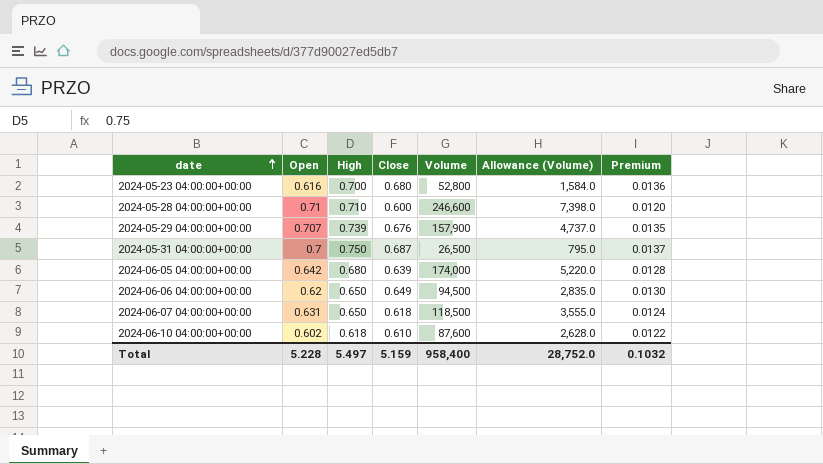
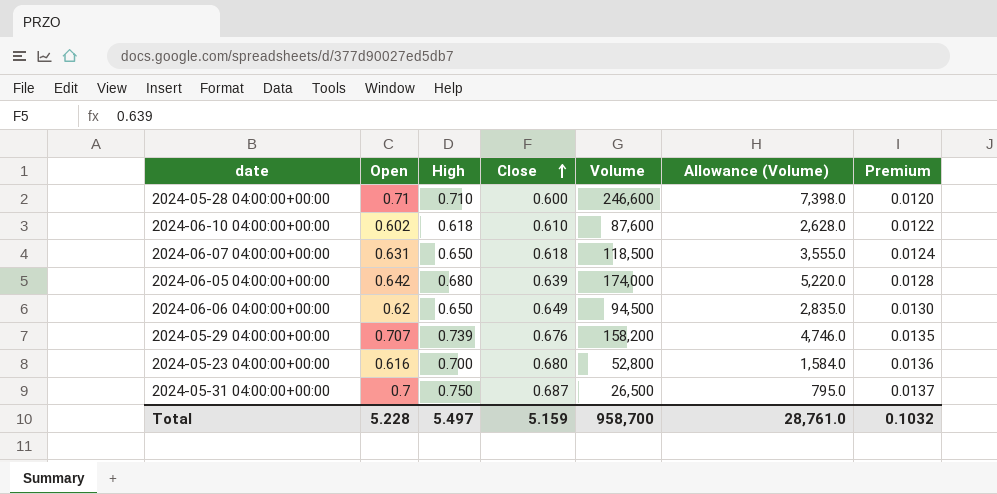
row order: date ascending -> Close ascending
2024-05-29 04:00:00+00:00 | Volume: 157,900 -> 158,200
2024-05-29 04:00:00+00:00 | Allowance (Volume): 4,737.0 -> 4,746.0
Total | Volume: 958,400 -> 958,700
Total | Allowance (Volume): 28,752.0 -> 28,761.0

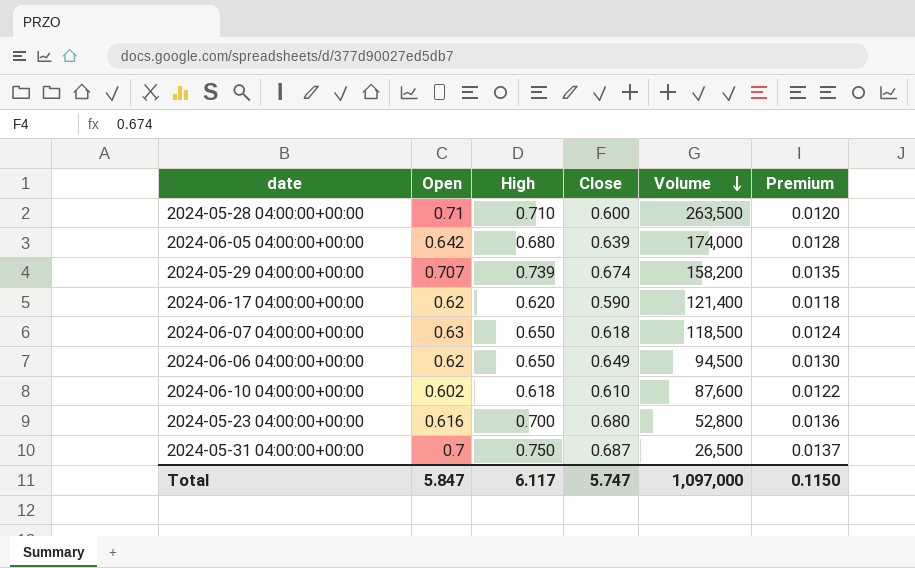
row order: Close ascending -> Volume descending
column Allowance (Volume) | formula: [Volume] * 0.03 -> none
2024-05-28 04:00:00+00:00 | Volume: 246,600 -> 263,500
2024-05-29 04:00:00+00:00 | Close: 0.676 -> 0.674
row 2024-06-17 04:00:00+00:00: none -> 0.62 | 0.620 | 0.590 | 121,400 | 0.0118
2024-06-07 04:00:00+00:00 | Open: 0.631 -> 0.63
Total | Open: 5.228 -> 5.847
Total | High: 5.497 -> 6.117
Total | Close: 5.159 -> 5.747
Total | Volume: 958,700 -> 1,097,000
Total | Premium: 0.1032 -> 0.1150

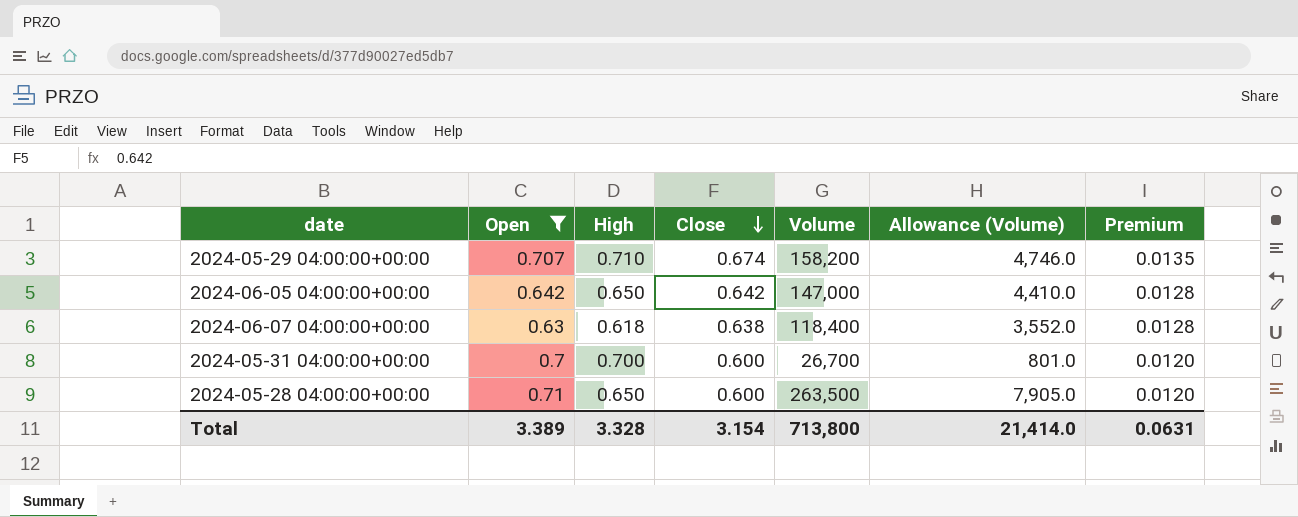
filter: none -> Open >= 0.63
row order: Volume descending -> Close descending
column Allowance (Volume) | formula: none -> [Volume] * 0.03
2024-05-29 04:00:00+00:00 | High: 0.739 -> 0.710
2024-06-05 04:00:00+00:00 | High: 0.680 -> 0.650
2024-06-05 04:00:00+00:00 | Close: 0.639 -> 0.642
2024-06-05 04:00:00+00:00 | Volume: 174,000 -> 147,000
2024-06-07 04:00:00+00:00 | High: 0.650 -> 0.618
2024-06-07 04:00:00+00:00 | Close: 0.618 -> 0.638
2024-06-07 04:00:00+00:00 | Volume: 118,500 -> 118,400
2024-06-07 04:00:00+00:00 | Premium: 0.0124 -> 0.0128
2024-05-31 04:00:00+00:00 | High: 0.750 -> 0.700
2024-05-31 04:00:00+00:00 | Close: 0.687 -> 0.600
2024-05-31 04:00:00+00:00 | Volume: 26,500 -> 26,700
2024-05-31 04:00:00+00:00 | Premium: 0.0137 -> 0.0120
2024-05-28 04:00:00+00:00 | High: 0.710 -> 0.650
Total | Open: 5.847 -> 3.389
Total | High: 6.117 -> 3.328
Total | Close: 5.747 -> 3.154
Total | Volume: 1,097,000 -> 713,800
Total | Premium: 0.1150 -> 0.0631

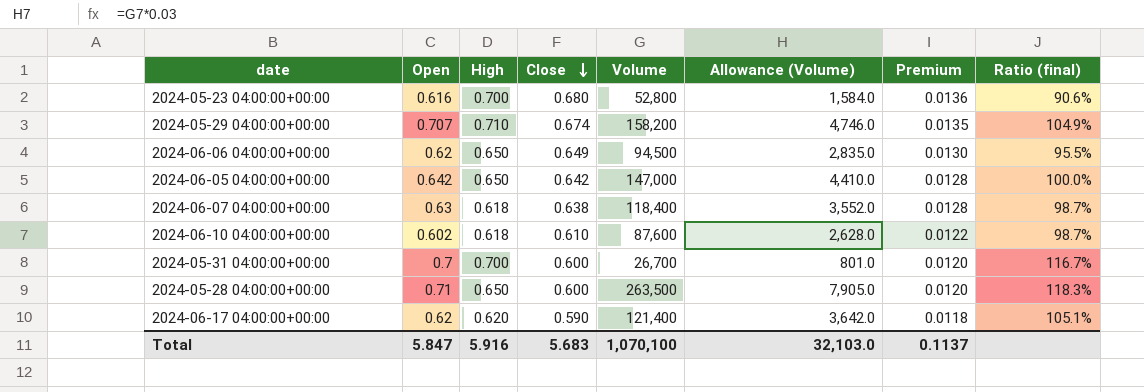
filter: Open >= 0.63 -> none
column Ratio (final) | formula: none -> [Open] / [Close]
Total | Open: 3.389 -> 5.847
Total | High: 3.328 -> 5.916
Total | Close: 3.154 -> 5.683
Total | Volume: 713,800 -> 1,070,100
Total | Allowance (Volume): 21,414.0 -> 32,103.0
Total | Premium: 0.0631 -> 0.1137

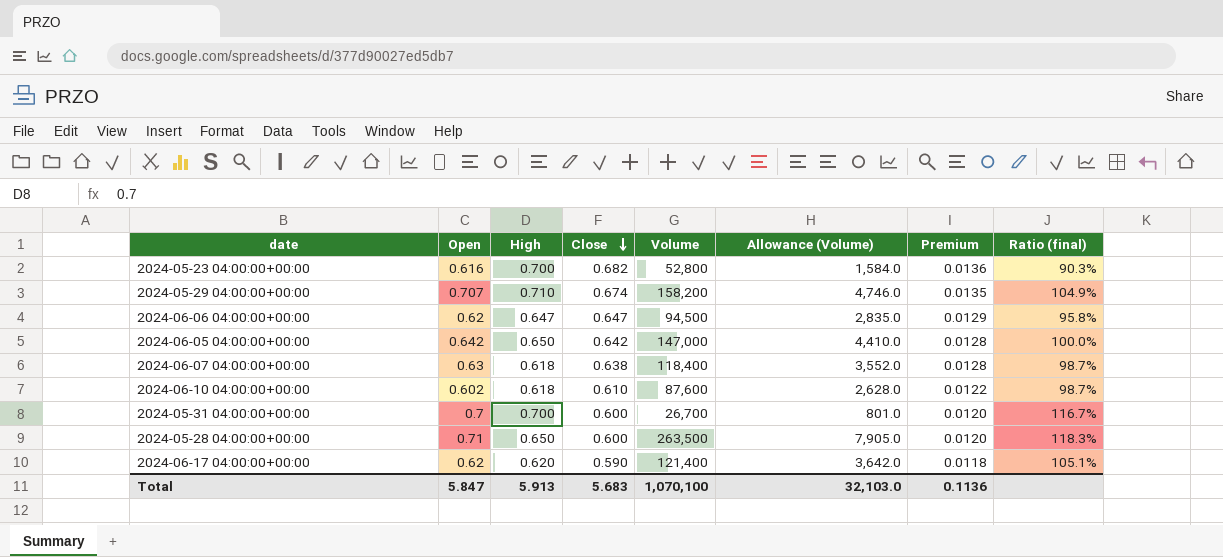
2024-05-23 04:00:00+00:00 | Close: 0.680 -> 0.682
2024-05-23 04:00:00+00:00 | Ratio (final): 90.6% -> 90.3%
2024-06-06 04:00:00+00:00 | High: 0.650 -> 0.647
2024-06-06 04:00:00+00:00 | Close: 0.649 -> 0.647
2024-06-06 04:00:00+00:00 | Premium: 0.0130 -> 0.0129
2024-06-06 04:00:00+00:00 | Ratio (final): 95.5% -> 95.8%
Total | High: 5.916 -> 5.913
Total | Premium: 0.1137 -> 0.1136

